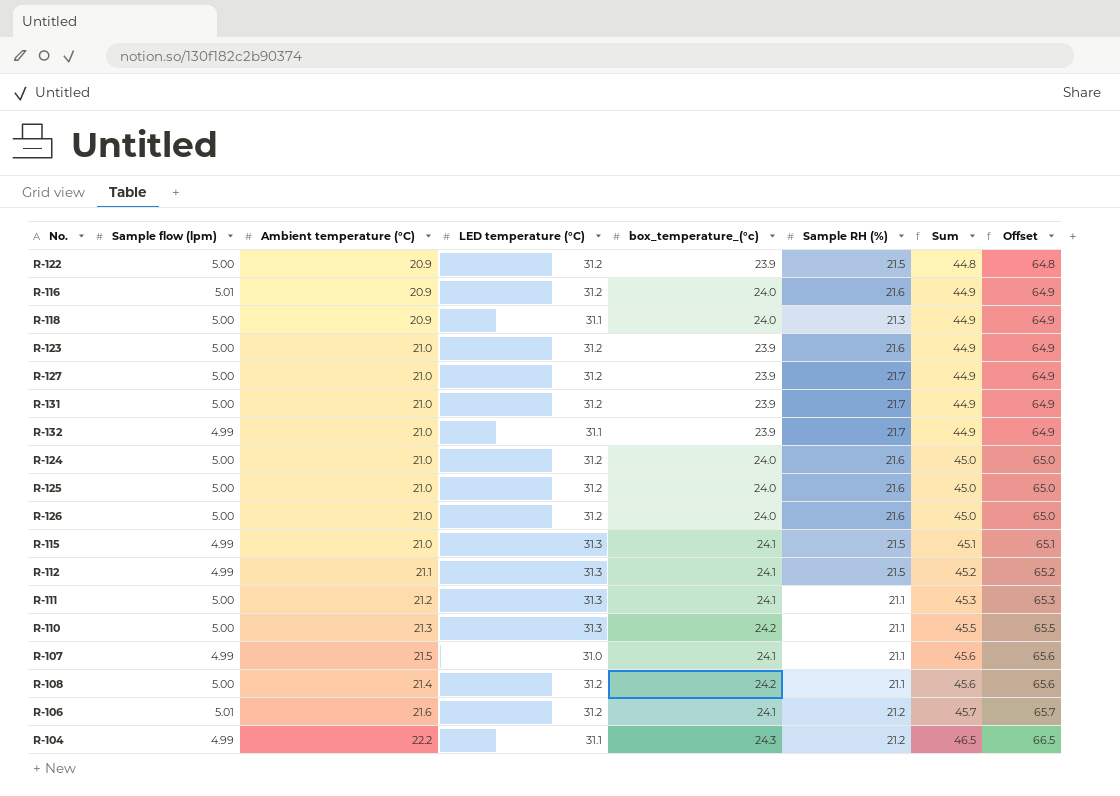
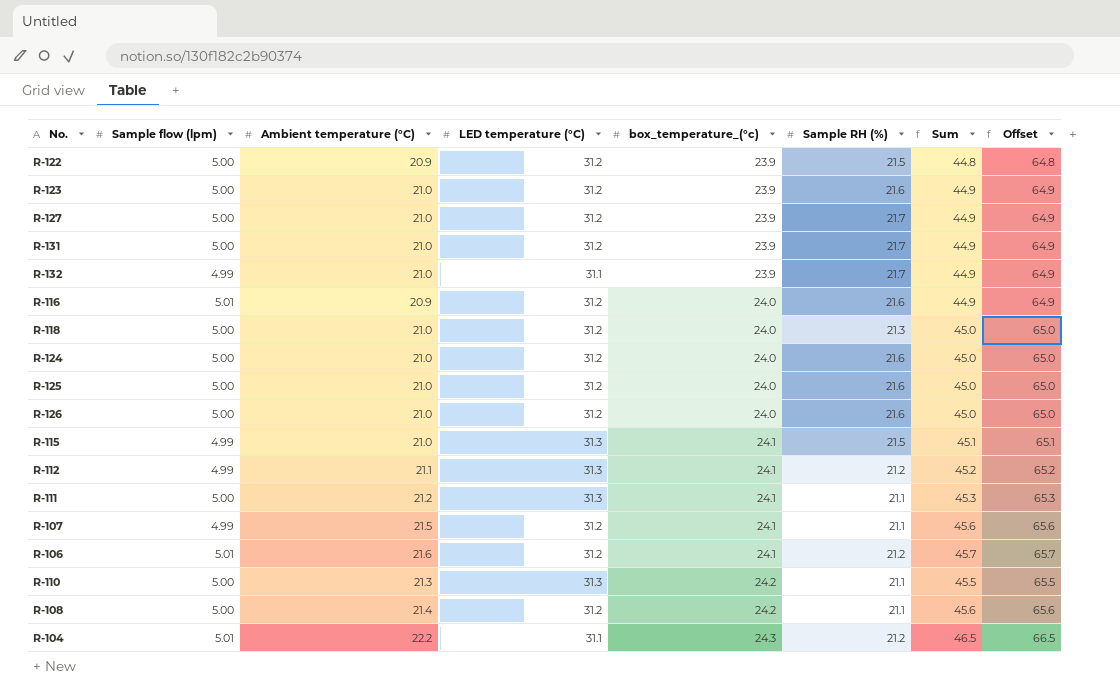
row order: Sum ascending -> box_temperature_(°c) ascending
R-118 | Ambient temperature (°C): 20.9 -> 21.0
R-118 | LED temperature (°C): 31.1 -> 31.2
R-118 | Sum: 44.9 -> 45.0
R-118 | Offset: 64.9 -> 65.0
R-112 | Sample RH (%): 21.5 -> 21.2
R-107 | LED temperature (°C): 31.0 -> 31.2
R-104 | Sample flow (lpm): 4.99 -> 5.01

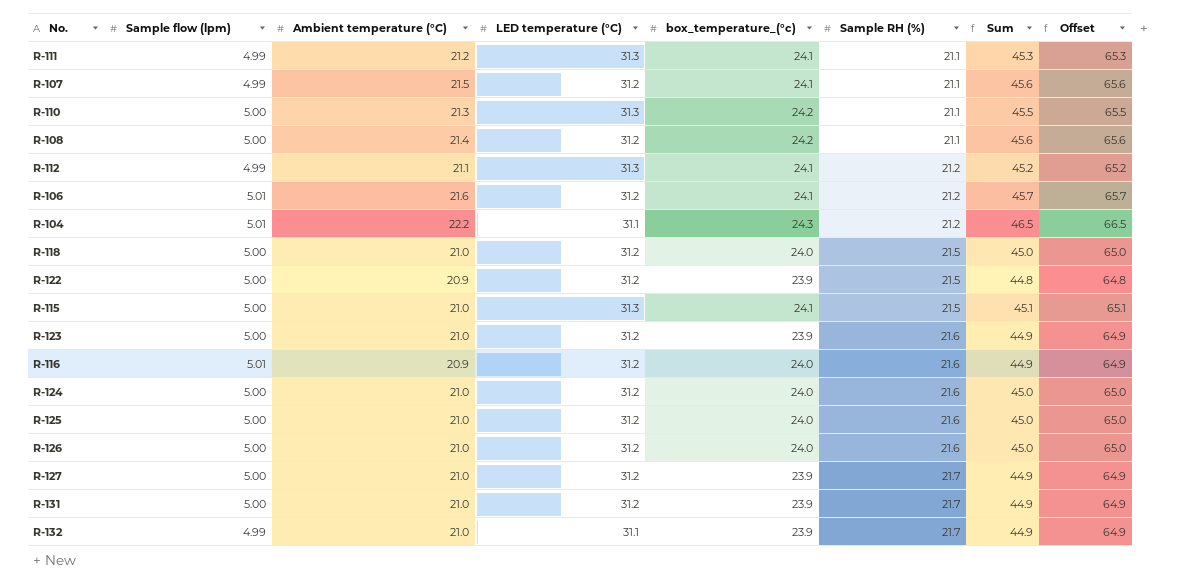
row order: box_temperature_(°c) ascending -> Sample RH (%) ascending
R-111 | Sample flow (lpm): 5.00 -> 4.99
R-118 | Sample RH (%): 21.3 -> 21.5
R-115 | Sample flow (lpm): 4.99 -> 5.00

